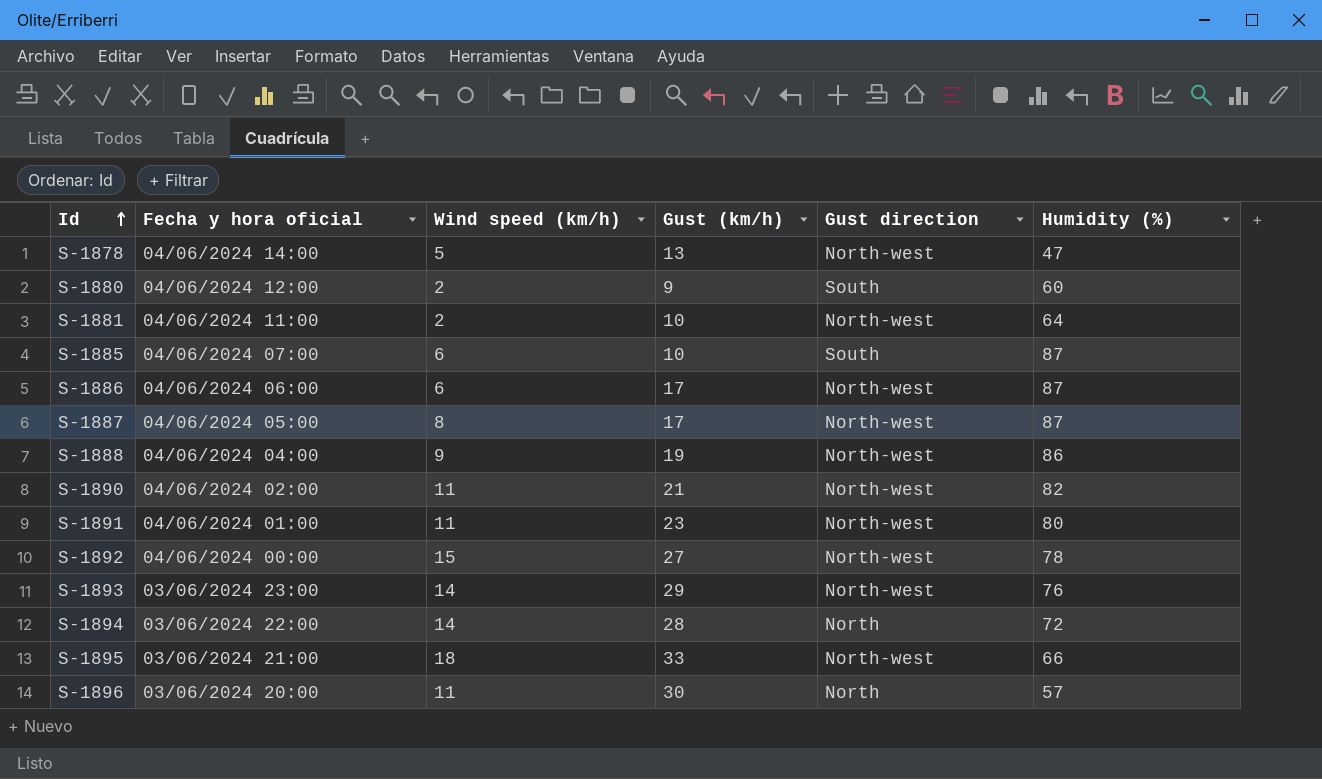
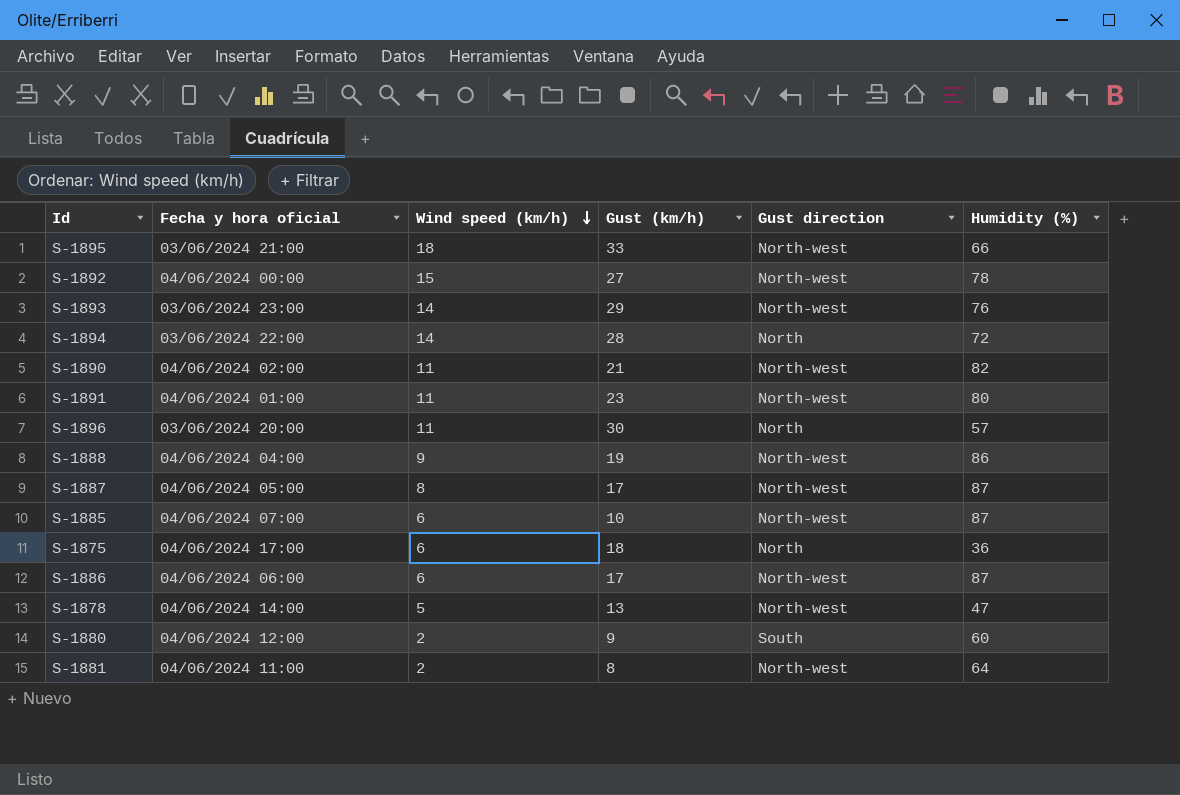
row order: Id ascending -> Wind speed (km/h) descending
S-1885 | Gust direction: South -> North-west
row S-1875: none -> 04/06/2024 17:00 | 6 | 18 | North | 36
S-1881 | Gust (km/h): 10 -> 8

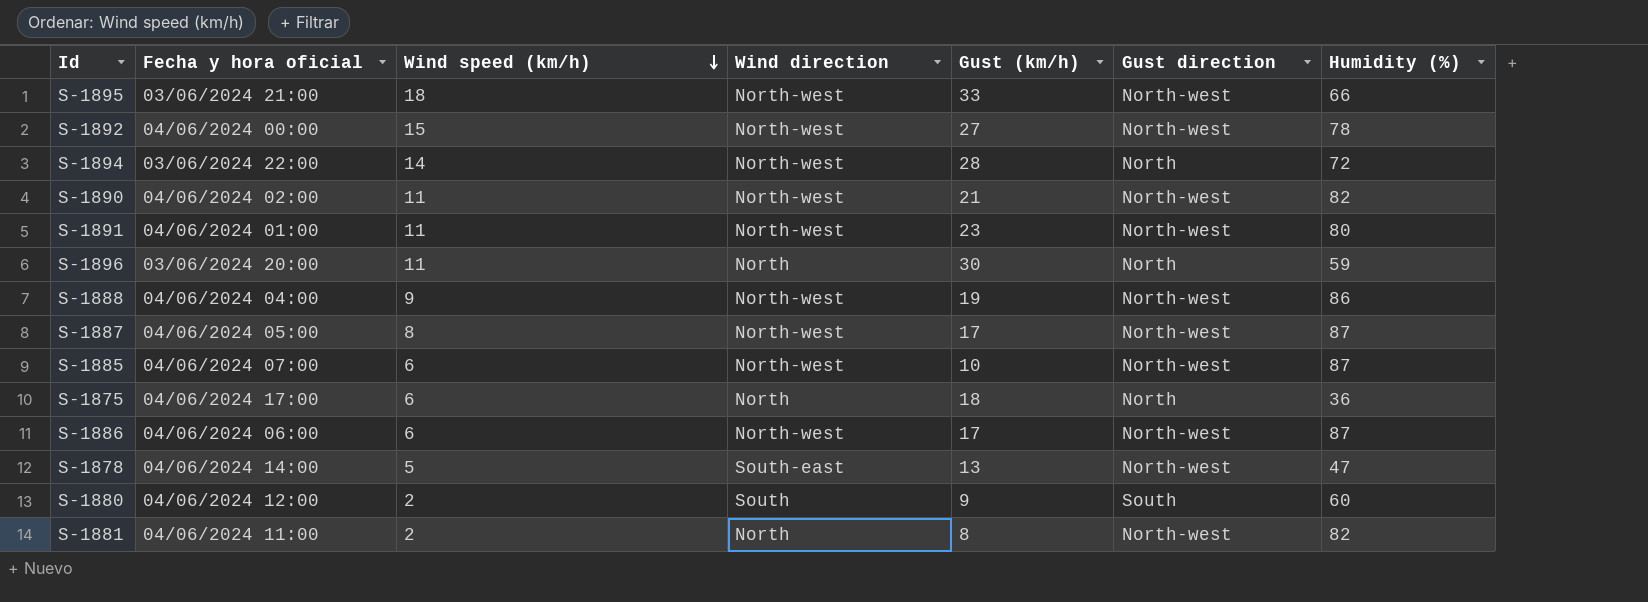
column Wind direction | position: none -> 4
row S-1893: 03/06/2024 23:00 | 14 | 29 | North-west | 76 -> none
S-1896 | Humidity (%): 57 -> 59
S-1881 | Humidity (%): 64 -> 82

